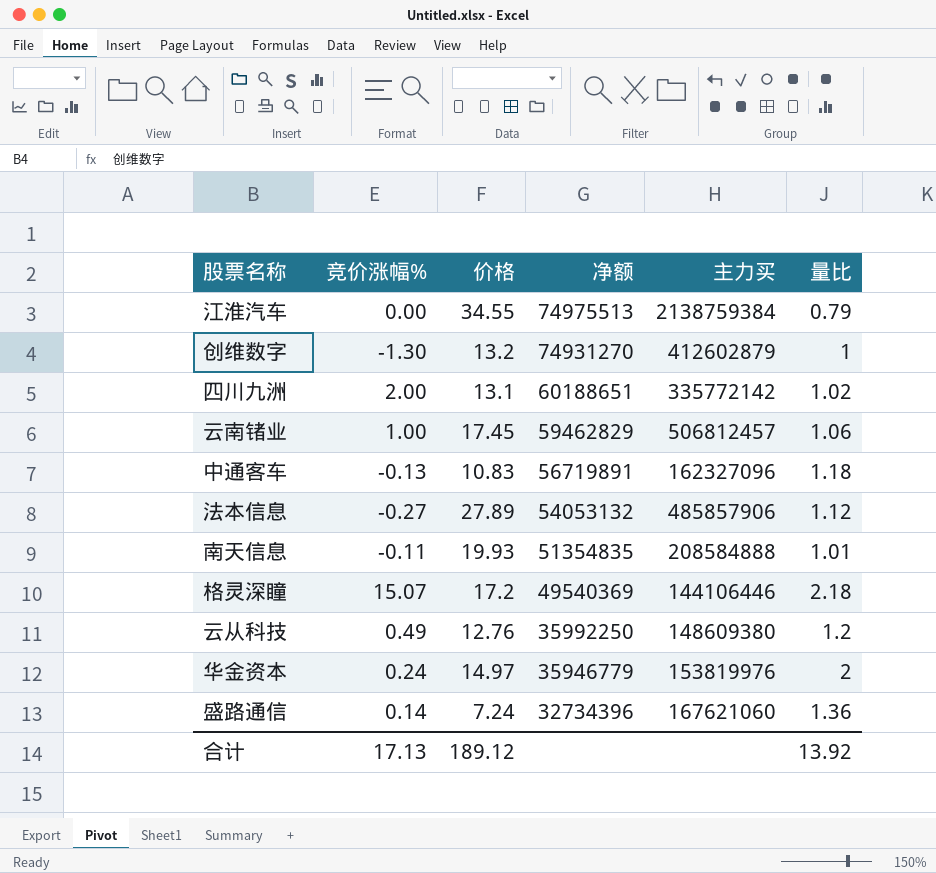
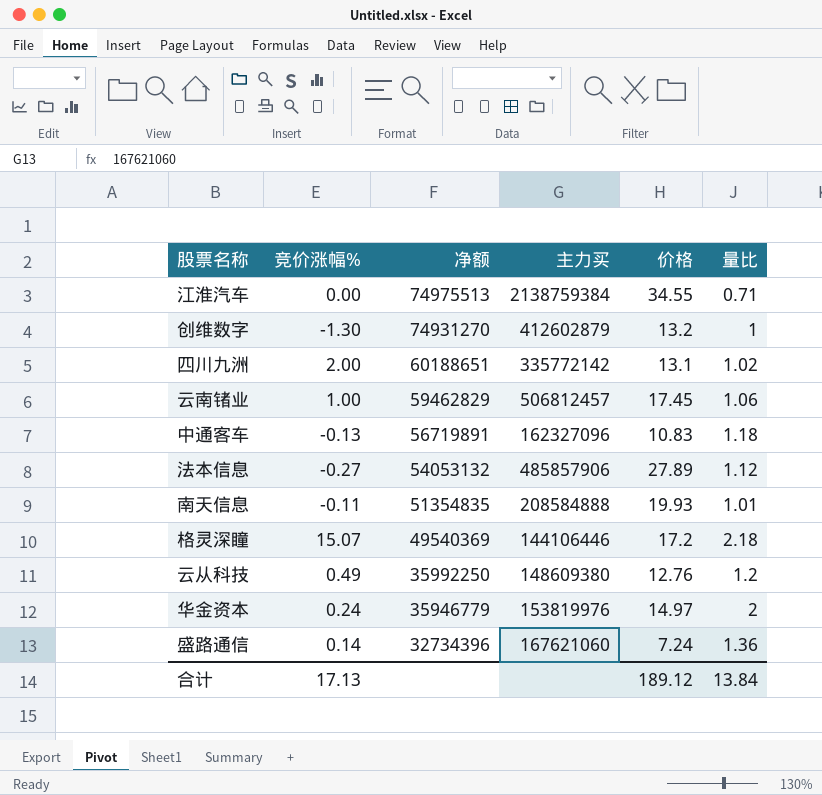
column 价格 | position: 3 -> 5
江淮汽车 | 量比: 0.79 -> 0.71
合计 | 量比: 13.92 -> 13.84

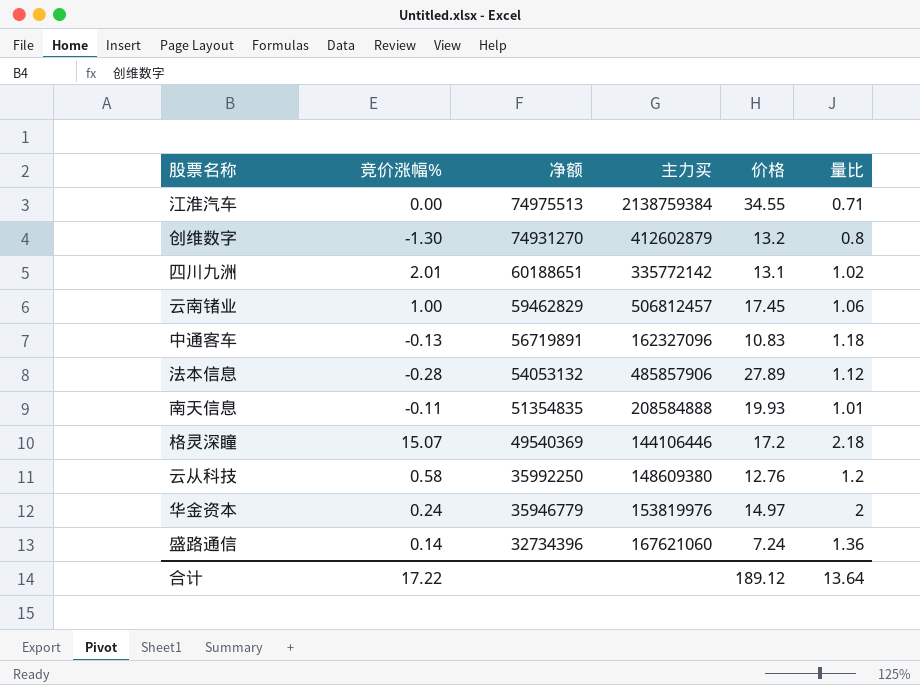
创维数字 | 量比: 1 -> 0.8
四川九洲 | 竞价涨幅%: 2.00 -> 2.01
法本信息 | 竞价涨幅%: -0.27 -> -0.28
云从科技 | 竞价涨幅%: 0.49 -> 0.58
合计 | 竞价涨幅%: 17.13 -> 17.22
合计 | 量比: 13.84 -> 13.64

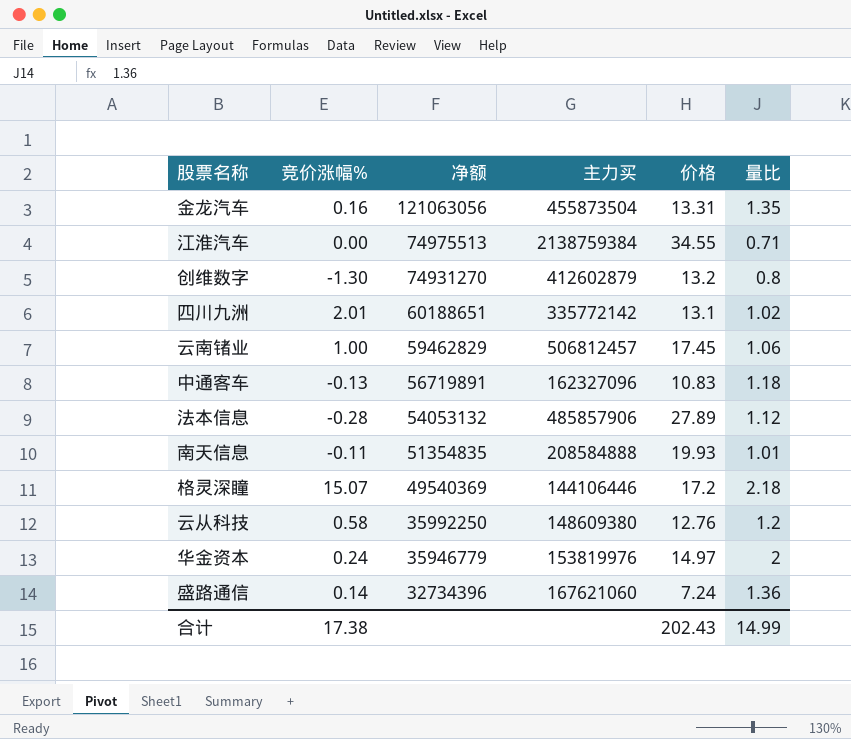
row 金龙汽车: none -> 0.16 | 121063056 | 455873504 | 13.31 | 1.35
合计 | 竞价涨幅%: 17.22 -> 17.38
合计 | 价格: 189.12 -> 202.43
合计 | 量比: 13.64 -> 14.99

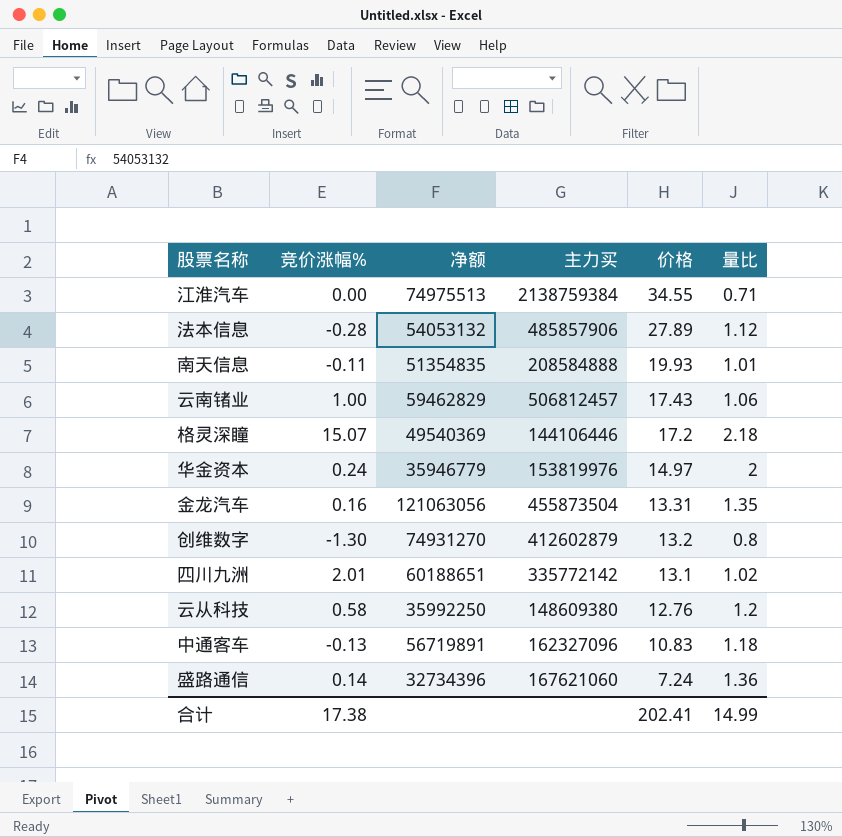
row order: 净额 descending -> 价格 descending
云南锗业 | 价格: 17.45 -> 17.43
合计 | 价格: 202.43 -> 202.41

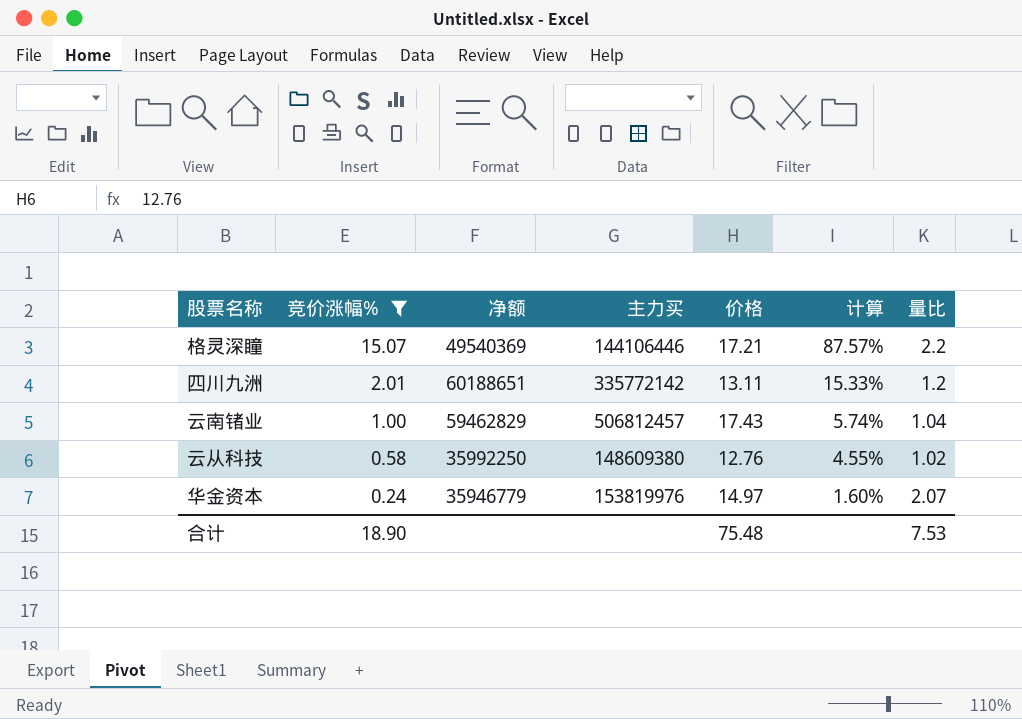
filter: none -> 竞价涨幅% >= 0.24
row order: 价格 descending -> 竞价涨幅% descending
column 计算 | formula: none -> [竞价涨幅%] / [价格]
格灵深瞳 | 价格: 17.2 -> 17.21
格灵深瞳 | 量比: 2.18 -> 2.2
四川九洲 | 价格: 13.1 -> 13.11
四川九洲 | 量比: 1.02 -> 1.2
云南锗业 | 量比: 1.06 -> 1.04
云从科技 | 量比: 1.2 -> 1.02
华金资本 | 量比: 2 -> 2.07
合计 | 竞价涨幅%: 17.38 -> 18.90
合计 | 价格: 202.41 -> 75.48
合计 | 量比: 14.99 -> 7.53

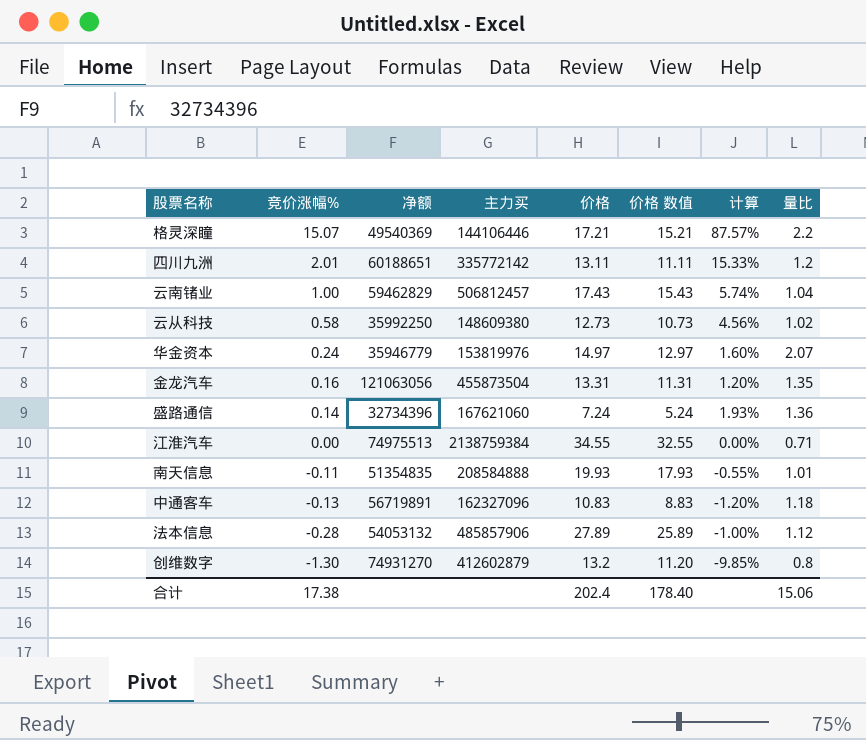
filter: 竞价涨幅% >= 0.24 -> none
column 价格 数值 | formula: none -> [价格] - 2
云从科技 | 价格: 12.76 -> 12.73
云从科技 | 计算: 4.55% -> 4.56%
合计 | 竞价涨幅%: 18.90 -> 17.38
合计 | 价格: 75.48 -> 202.4
合计 | 量比: 7.53 -> 15.06

